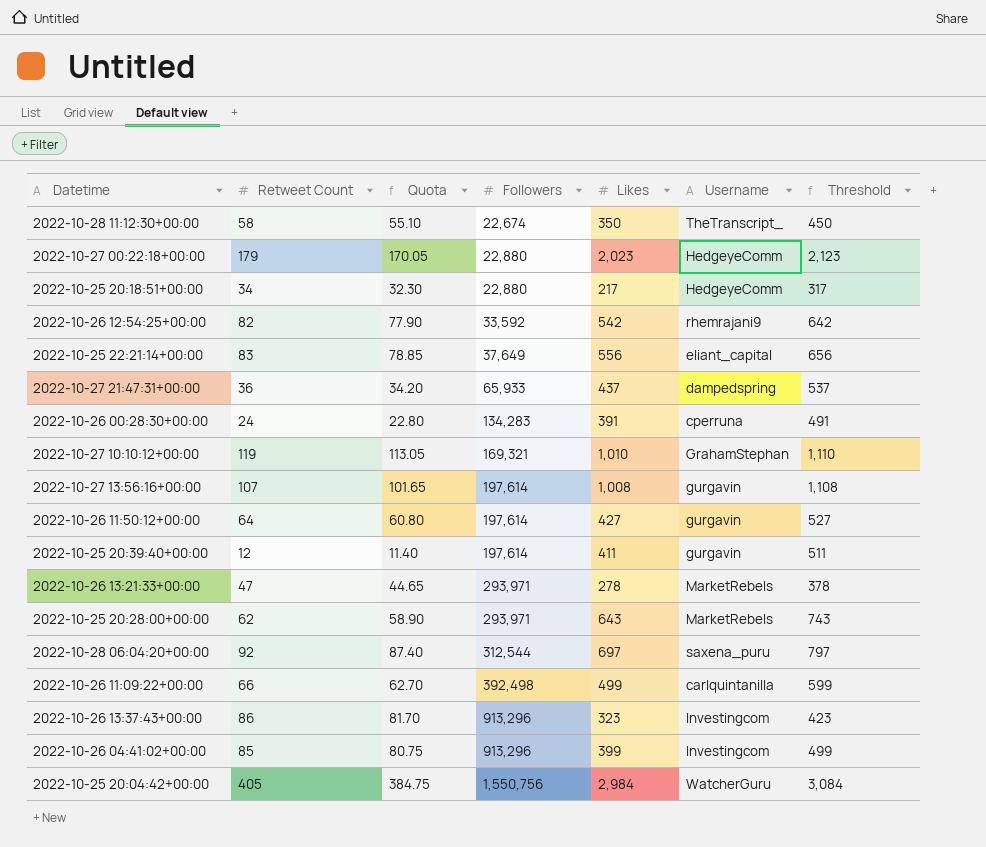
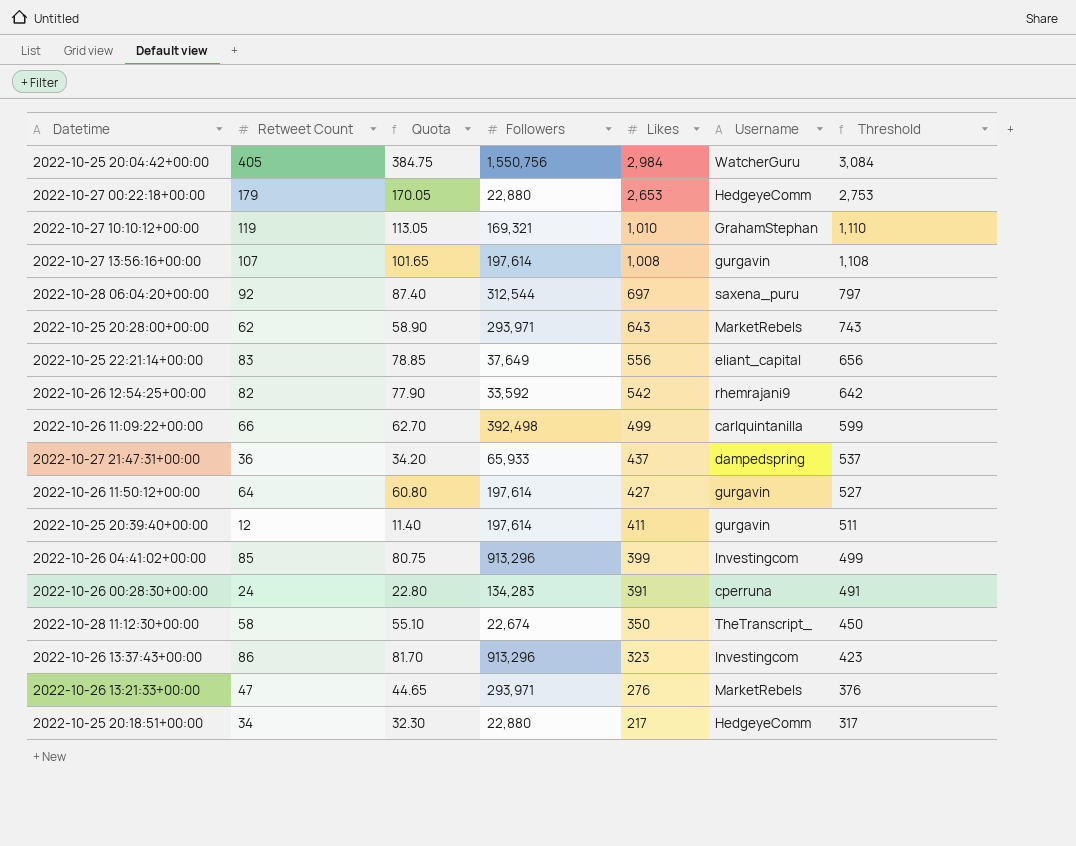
row order: Followers ascending -> Likes descending
2022-10-27 00:22:18+00:00 | Likes: 2,023 -> 2,653
2022-10-27 00:22:18+00:00 | Threshold: 2,123 -> 2,753
2022-10-26 13:21:33+00:00 | Likes: 278 -> 276
2022-10-26 13:21:33+00:00 | Threshold: 378 -> 376

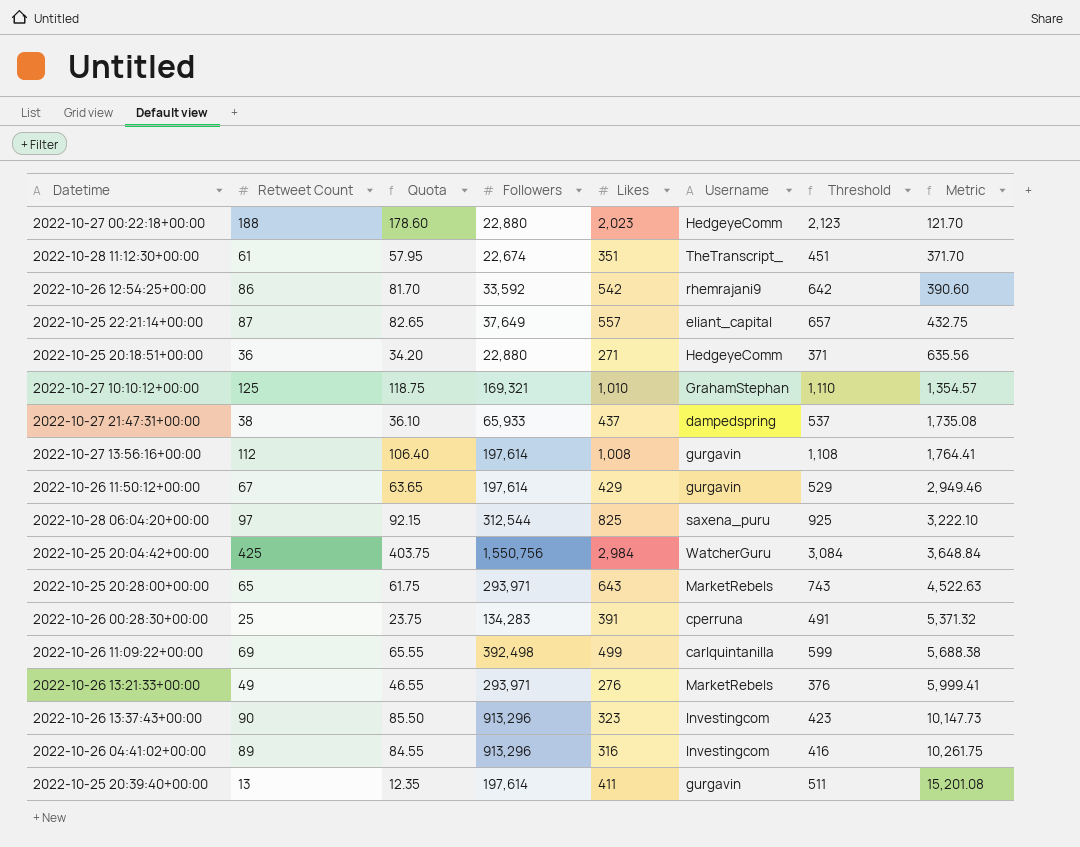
row order: Likes descending -> Metric ascending
column Metric | formula: none -> [Followers] / [Retweet Count]
2022-10-27 00:22:18+00:00 | Retweet Count: 179 -> 188
2022-10-27 00:22:18+00:00 | Quota: 170.05 -> 178.60
2022-10-27 00:22:18+00:00 | Likes: 2,653 -> 2,023
2022-10-27 00:22:18+00:00 | Threshold: 2,753 -> 2,123
2022-10-28 11:12:30+00:00 | Retweet Count: 58 -> 61
2022-10-28 11:12:30+00:00 | Quota: 55.10 -> 57.95
2022-10-28 11:12:30+00:00 | Likes: 350 -> 351
2022-10-28 11:12:30+00:00 | Threshold: 450 -> 451
2022-10-26 12:54:25+00:00 | Retweet Count: 82 -> 86
2022-10-26 12:54:25+00:00 | Quota: 77.90 -> 81.70
2022-10-25 22:21:14+00:00 | Retweet Count: 83 -> 87
2022-10-25 22:21:14+00:00 | Quota: 78.85 -> 82.65
2022-10-25 22:21:14+00:00 | Likes: 556 -> 557
2022-10-25 22:21:14+00:00 | Threshold: 656 -> 657
2022-10-25 20:18:51+00:00 | Retweet Count: 34 -> 36
2022-10-25 20:18:51+00:00 | Quota: 32.30 -> 34.20
2022-10-25 20:18:51+00:00 | Likes: 217 -> 271
2022-10-25 20:18:51+00:00 | Threshold: 317 -> 371
2022-10-27 10:10:12+00:00 | Retweet Count: 119 -> 125
2022-10-27 10:10:12+00:00 | Quota: 113.05 -> 118.75
2022-10-27 21:47:31+00:00 | Retweet Count: 36 -> 38
2022-10-27 21:47:31+00:00 | Quota: 34.20 -> 36.10
2022-10-27 13:56:16+00:00 | Retweet Count: 107 -> 112
2022-10-27 13:56:16+00:00 | Quota: 101.65 -> 106.40
2022-10-26 11:50:12+00:00 | Retweet Count: 64 -> 67
2022-10-26 11:50:12+00:00 | Quota: 60.80 -> 63.65
2022-10-26 11:50:12+00:00 | Likes: 427 -> 429
2022-10-26 11:50:12+00:00 | Threshold: 527 -> 529
2022-10-28 06:04:20+00:00 | Retweet Count: 92 -> 97
2022-10-28 06:04:20+00:00 | Quota: 87.40 -> 92.15
2022-10-28 06:04:20+00:00 | Likes: 697 -> 825
2022-10-28 06:04:20+00:00 | Threshold: 797 -> 925
2022-10-25 20:04:42+00:00 | Retweet Count: 405 -> 425
2022-10-25 20:04:42+00:00 | Quota: 384.75 -> 403.75
2022-10-25 20:28:00+00:00 | Retweet Count: 62 -> 65
2022-10-25 20:28:00+00:00 | Quota: 58.90 -> 61.75
2022-10-26 00:28:30+00:00 | Retweet Count: 24 -> 25
2022-10-26 00:28:30+00:00 | Quota: 22.80 -> 23.75
2022-10-26 11:09:22+00:00 | Retweet Count: 66 -> 69
2022-10-26 11:09:22+00:00 | Quota: 62.70 -> 65.55
2022-10-26 13:21:33+00:00 | Retweet Count: 47 -> 49
2022-10-26 13:21:33+00:00 | Quota: 44.65 -> 46.55
2022-10-26 13:37:43+00:00 | Retweet Count: 86 -> 90
2022-10-26 13:37:43+00:00 | Quota: 81.70 -> 85.50
2022-10-26 04:41:02+00:00 | Retweet Count: 85 -> 89
2022-10-26 04:41:02+00:00 | Quota: 80.75 -> 84.55
2022-10-26 04:41:02+00:00 | Likes: 399 -> 316
2022-10-26 04:41:02+00:00 | Threshold: 499 -> 416
2022-10-25 20:39:40+00:00 | Retweet Count: 12 -> 13
2022-10-25 20:39:40+00:00 | Quota: 11.40 -> 12.35

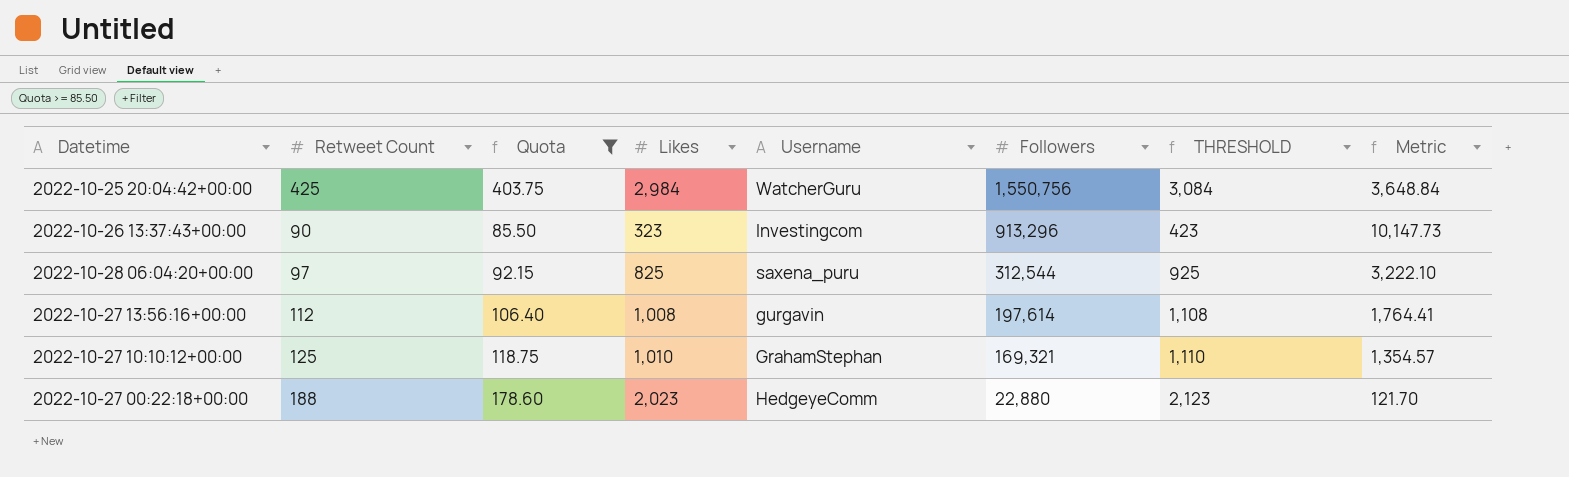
filter: none -> Quota >= 85.50
row order: Metric ascending -> Followers descending
column Followers | position: 4 -> 6
column name: Threshold -> THRESHOLD

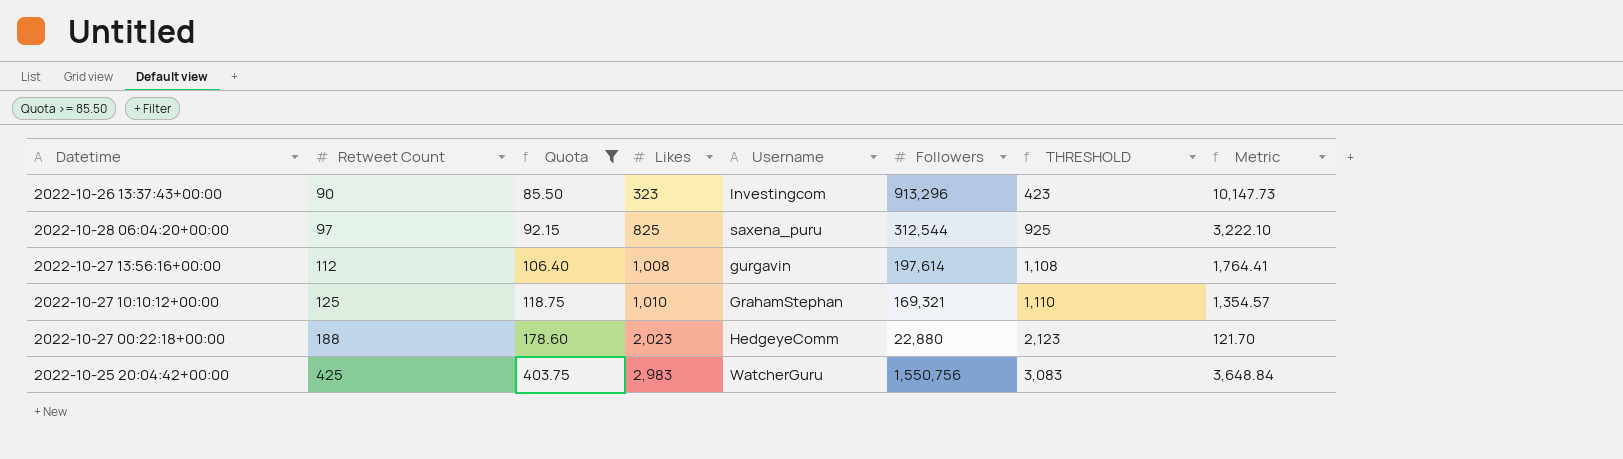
row order: Followers descending -> Retweet Count ascending
2022-10-25 20:04:42+00:00 | Likes: 2,984 -> 2,983
2022-10-25 20:04:42+00:00 | THRESHOLD: 3,084 -> 3,083

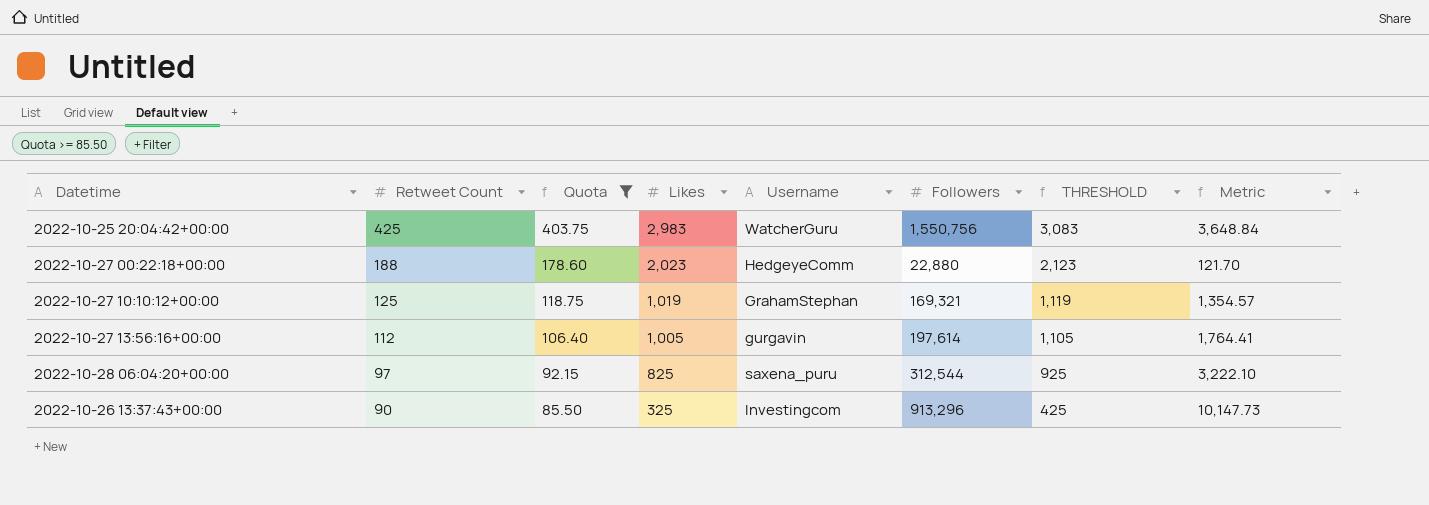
row order: Retweet Count ascending -> Retweet Count descending
2022-10-27 10:10:12+00:00 | Likes: 1,010 -> 1,019
2022-10-27 10:10:12+00:00 | THRESHOLD: 1,110 -> 1,119
2022-10-27 13:56:16+00:00 | Likes: 1,008 -> 1,005
2022-10-27 13:56:16+00:00 | THRESHOLD: 1,108 -> 1,105
2022-10-26 13:37:43+00:00 | Likes: 323 -> 325
2022-10-26 13:37:43+00:00 | THRESHOLD: 423 -> 425

